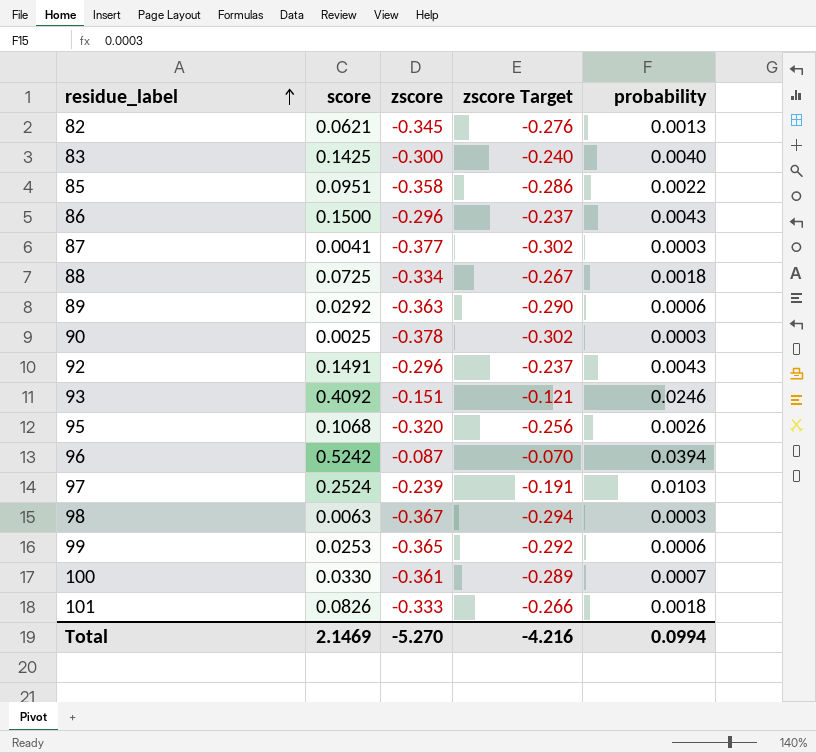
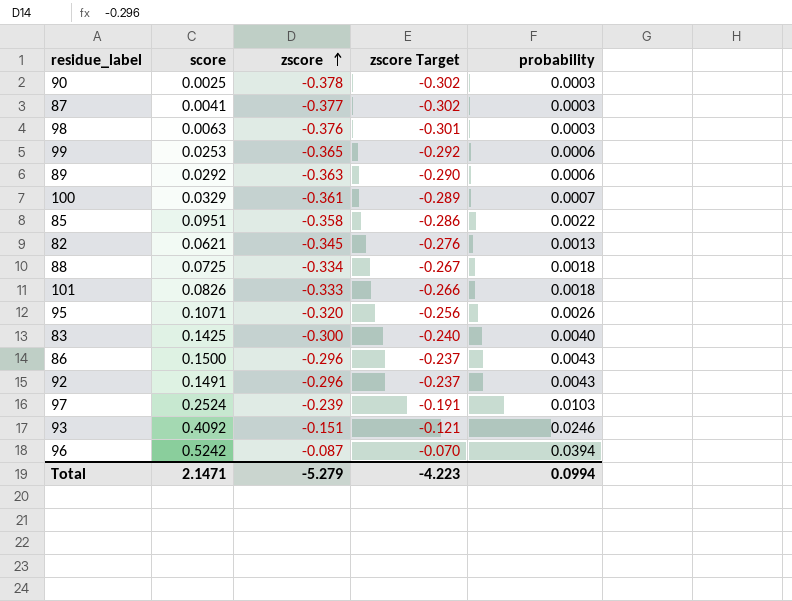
row order: residue_label ascending -> zscore ascending
98 | zscore: -0.367 -> -0.376
98 | zscore Target: -0.294 -> -0.301
100 | score: 0.0330 -> 0.0329
95 | score: 0.1068 -> 0.1071
Total | score: 2.1469 -> 2.1471
Total | zscore: -5.270 -> -5.279
Total | zscore Target: -4.216 -> -4.223

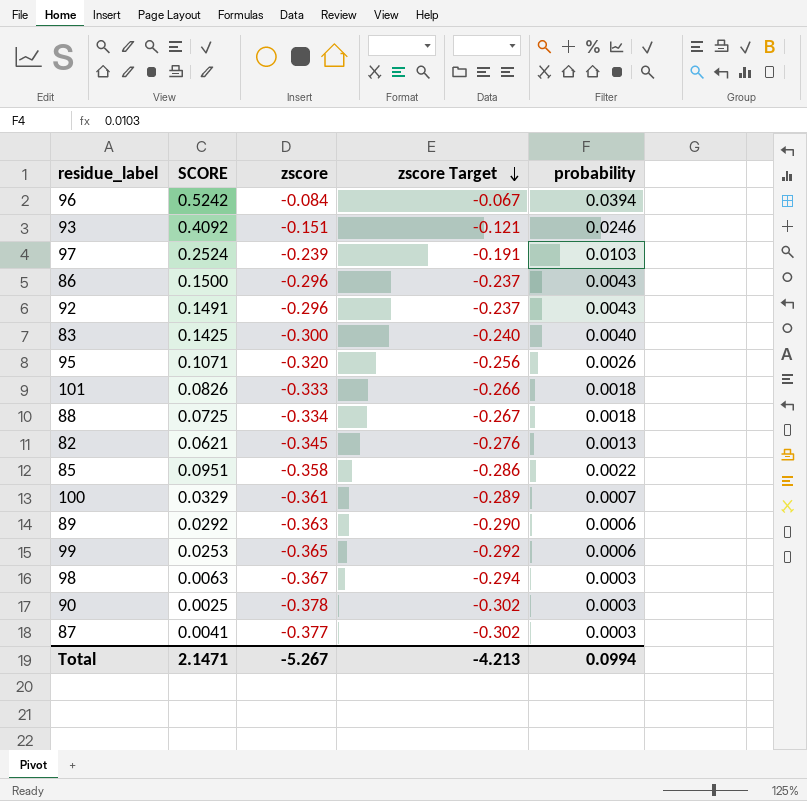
row order: zscore ascending -> zscore Target descending
column name: score -> SCORE
96 | zscore: -0.087 -> -0.084
96 | zscore Target: -0.070 -> -0.067
98 | zscore: -0.376 -> -0.367
98 | zscore Target: -0.301 -> -0.294
Total | zscore: -5.279 -> -5.267
Total | zscore Target: -4.223 -> -4.213

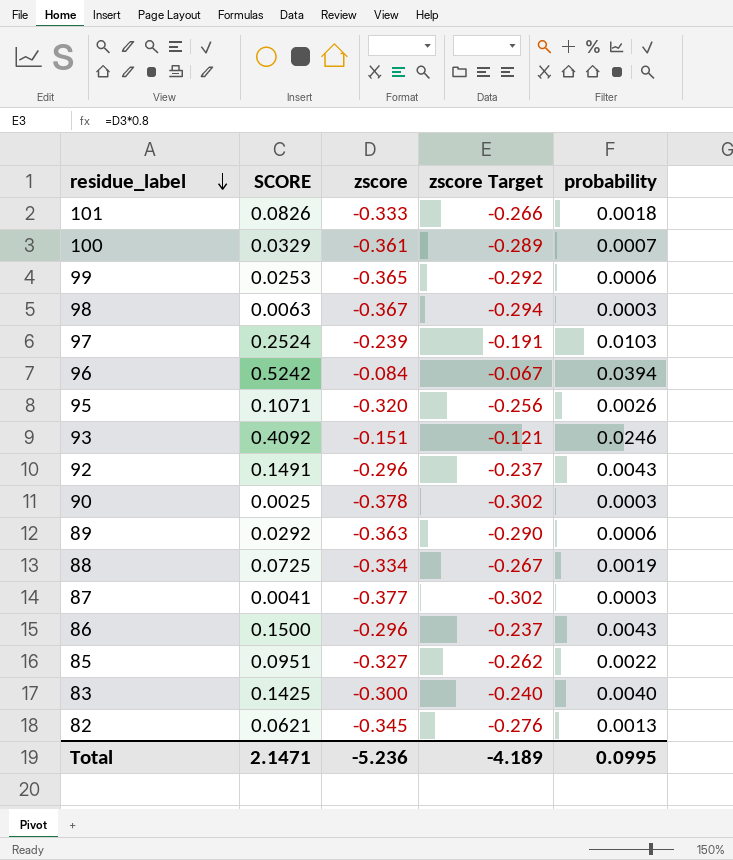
row order: zscore Target descending -> residue_label descending
88 | probability: 0.0018 -> 0.0019
85 | zscore: -0.358 -> -0.327
85 | zscore Target: -0.286 -> -0.262
Total | zscore: -5.267 -> -5.236
Total | zscore Target: -4.213 -> -4.189
Total | probability: 0.0994 -> 0.0995

